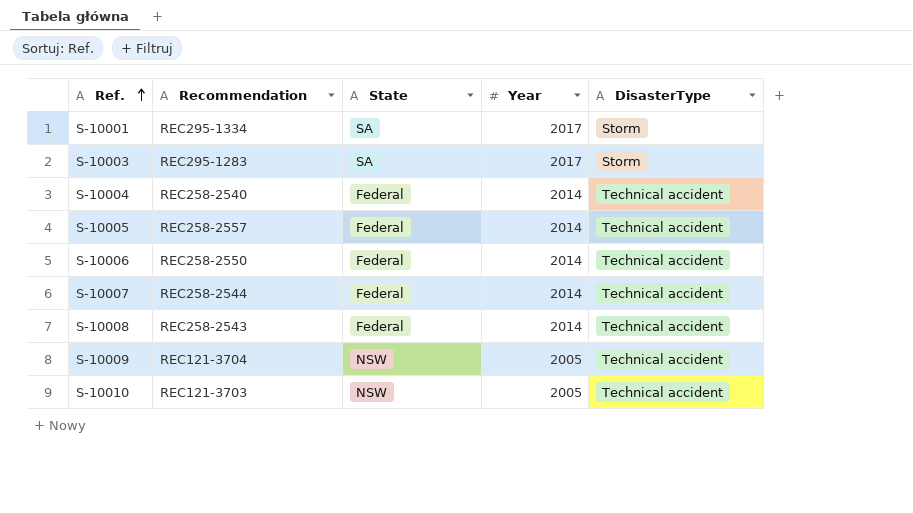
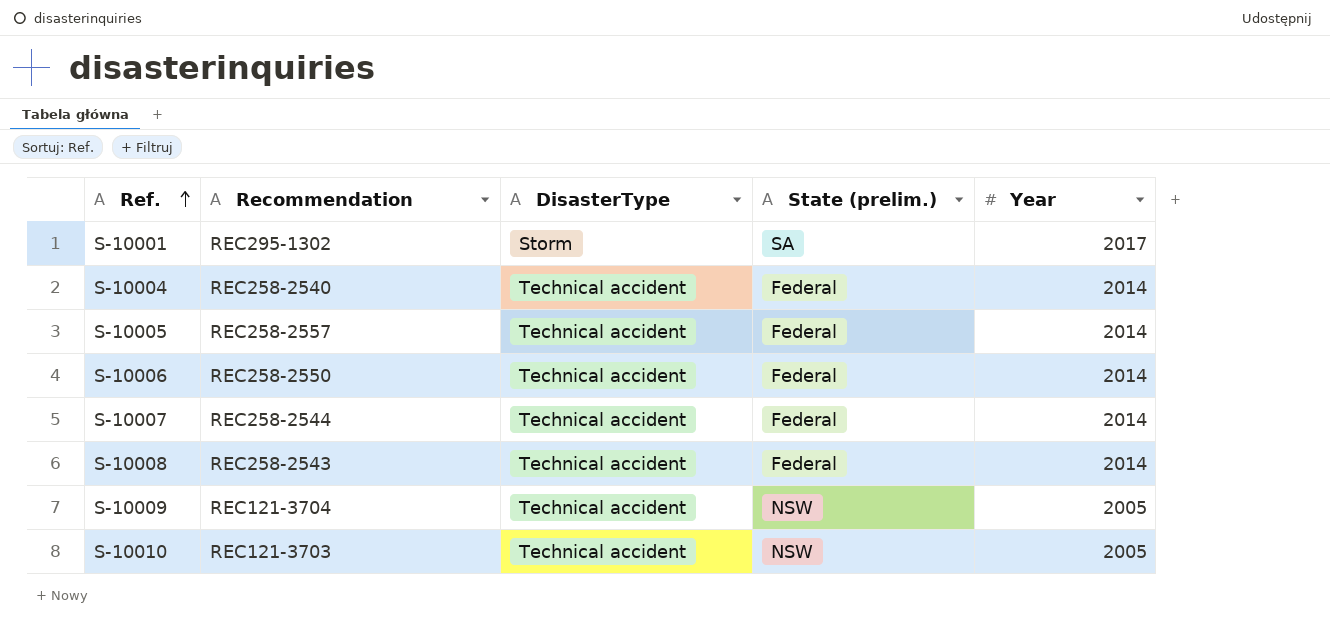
column DisasterType | position: 5 -> 3
column name: State -> State (prelim.)
row S-10003: REC295-1283 | SA | 2017 | Storm -> none
S-10001 | Recommendation: REC295-1334 -> REC295-1302

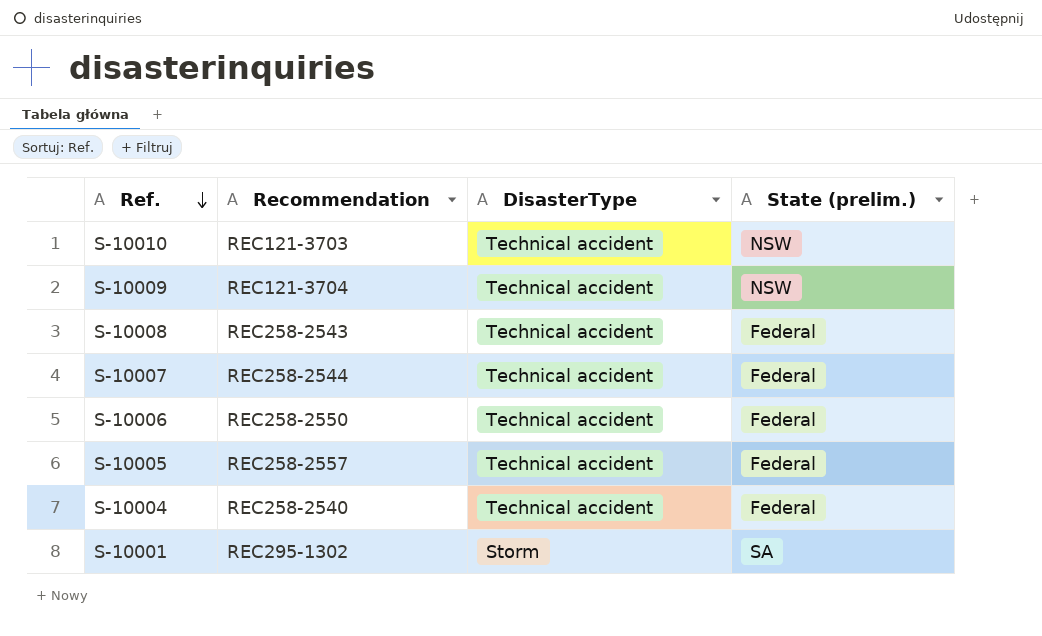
row order: Ref. ascending -> Ref. descending
column Year | position: 5 -> none

